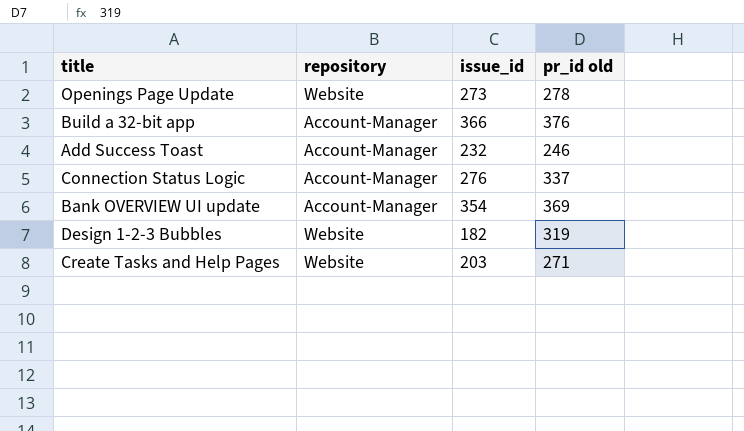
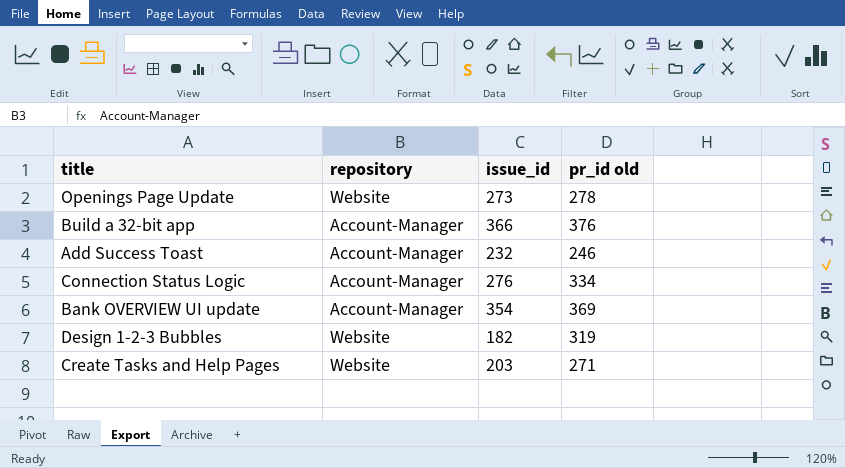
Connection Status Logic | pr_id old: 337 -> 334

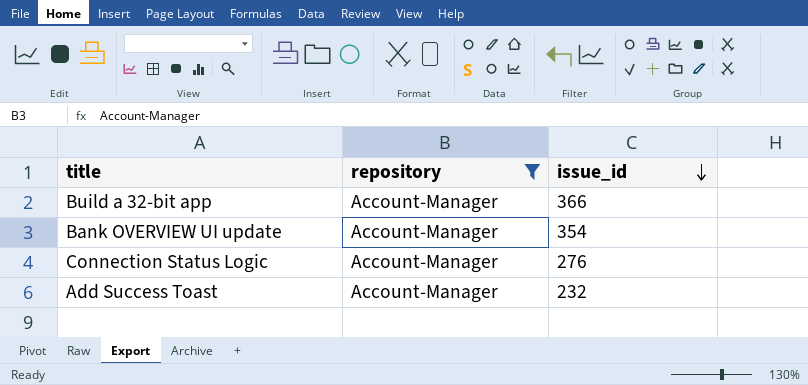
filter: none -> repository = Account-Manager
row order: none -> issue_id descending
column pr_id old | position: 4 -> none

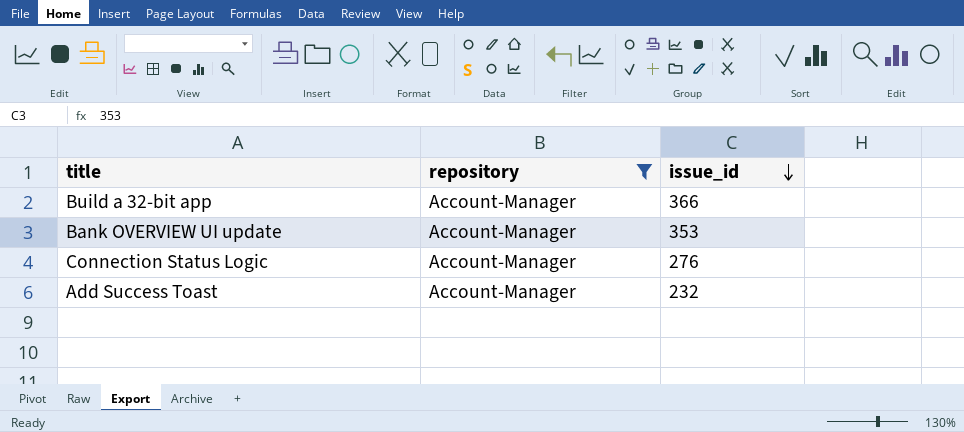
Bank OVERVIEW UI update | issue_id: 354 -> 353

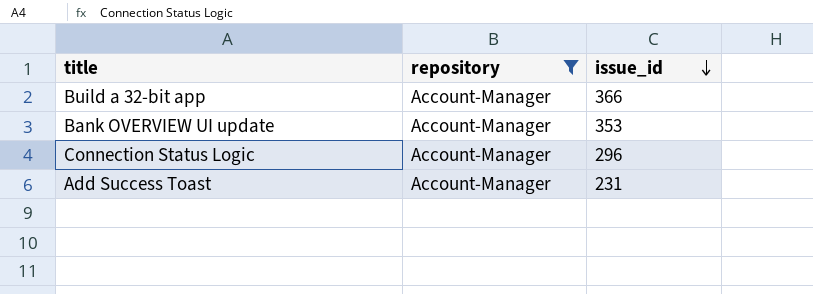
Connection Status Logic | issue_id: 276 -> 296
Add Success Toast | issue_id: 232 -> 231

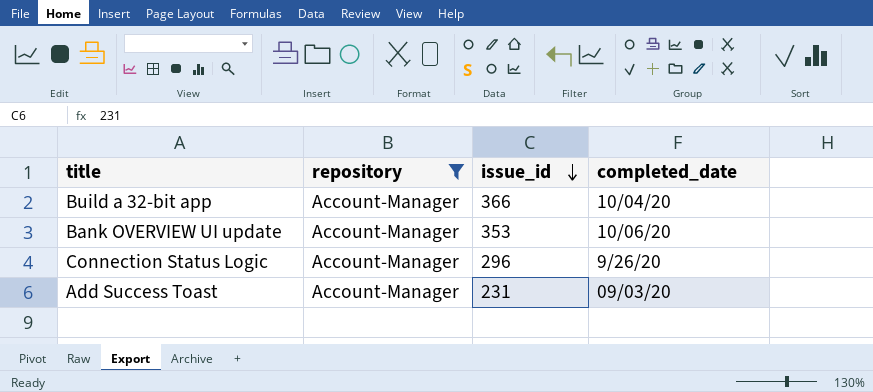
column completed_date | position: none -> 4

